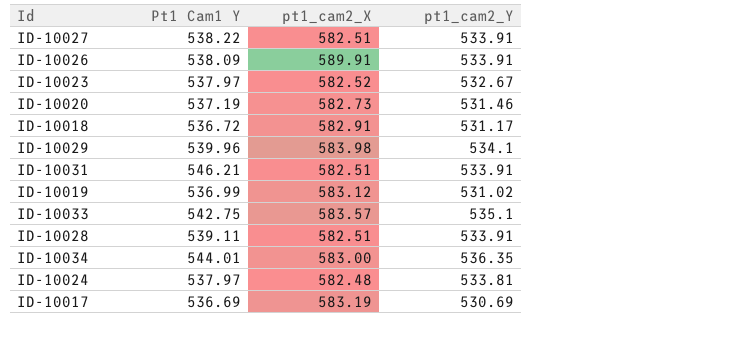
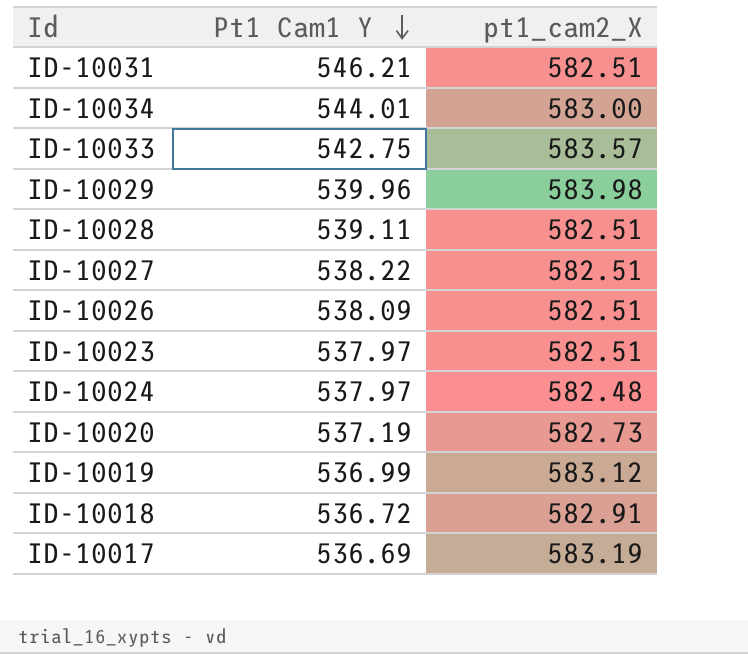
row order: none -> Pt1 Cam1 Y descending
column pt1_cam2_Y | position: 4 -> none
ID-10026 | pt1_cam2_X: 589.91 -> 582.51
ID-10023 | pt1_cam2_X: 582.52 -> 582.51

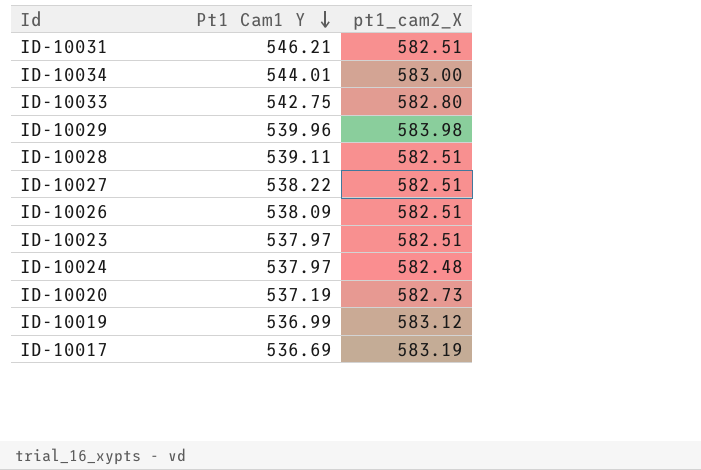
row ID-10018: 536.72 | 582.91 -> none
ID-10033 | pt1_cam2_X: 583.57 -> 582.80

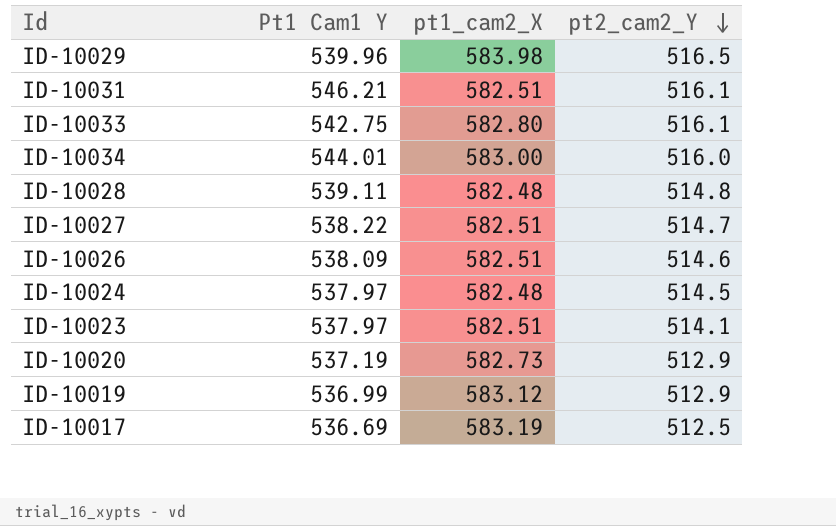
row order: Pt1 Cam1 Y descending -> pt2_cam2_Y descending
column pt2_cam2_Y | position: none -> 4
ID-10028 | pt1_cam2_X: 582.51 -> 582.48

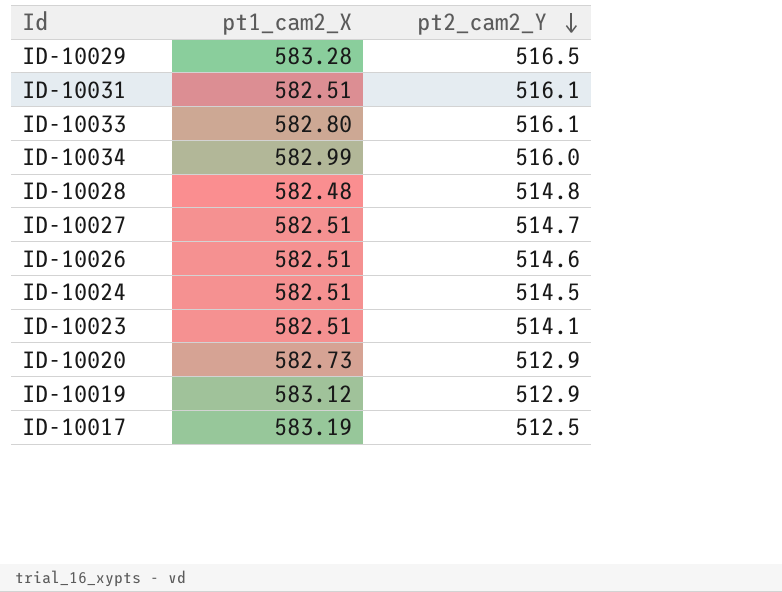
column Pt1 Cam1 Y | position: 2 -> none
ID-10029 | pt1_cam2_X: 583.98 -> 583.28
ID-10034 | pt1_cam2_X: 583.00 -> 582.99
ID-10024 | pt1_cam2_X: 582.48 -> 582.51

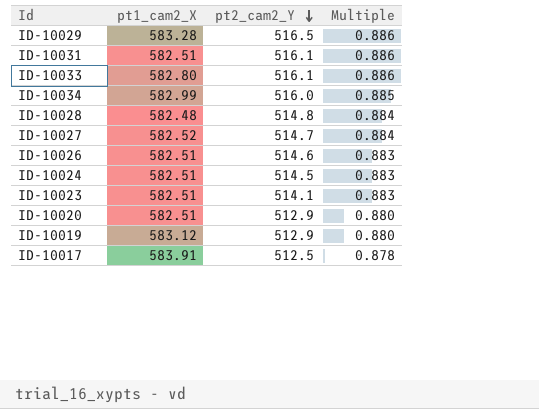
column Multiple | formula: none -> [pt2_cam2_Y] / [pt1_cam2_X]
ID-10027 | pt1_cam2_X: 582.51 -> 582.52
ID-10020 | pt1_cam2_X: 582.73 -> 582.51
ID-10017 | pt1_cam2_X: 583.19 -> 583.91

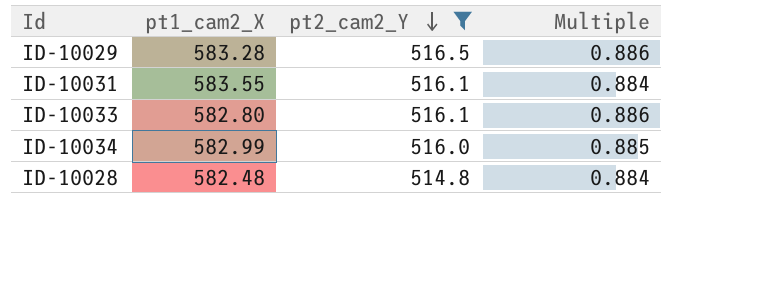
filter: none -> pt2_cam2_Y >= 514.8
ID-10031 | pt1_cam2_X: 582.51 -> 583.55
ID-10031 | Multiple: 0.886 -> 0.884

